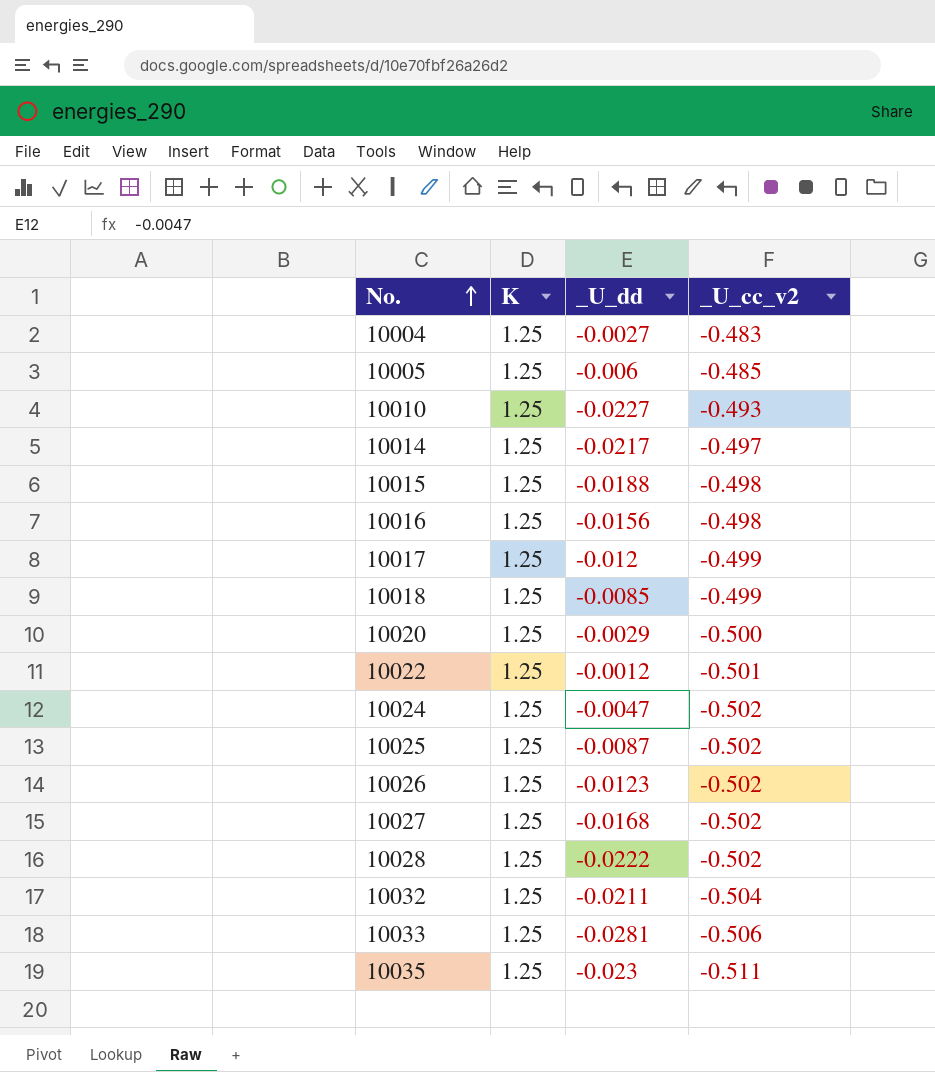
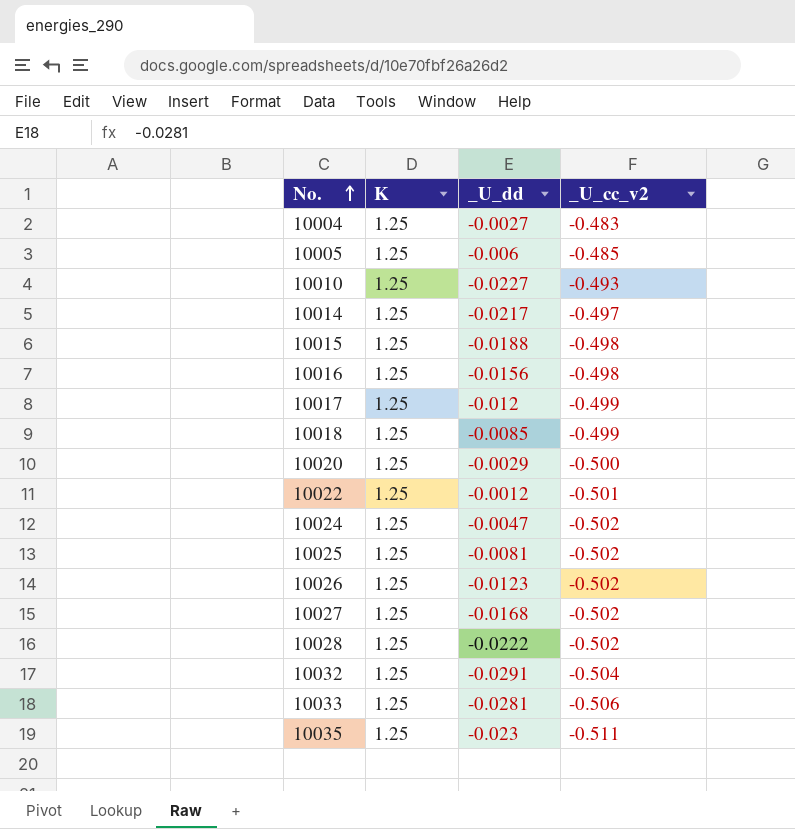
10025 | _U_dd: -0.0087 -> -0.0081
10032 | _U_dd: -0.0211 -> -0.0291

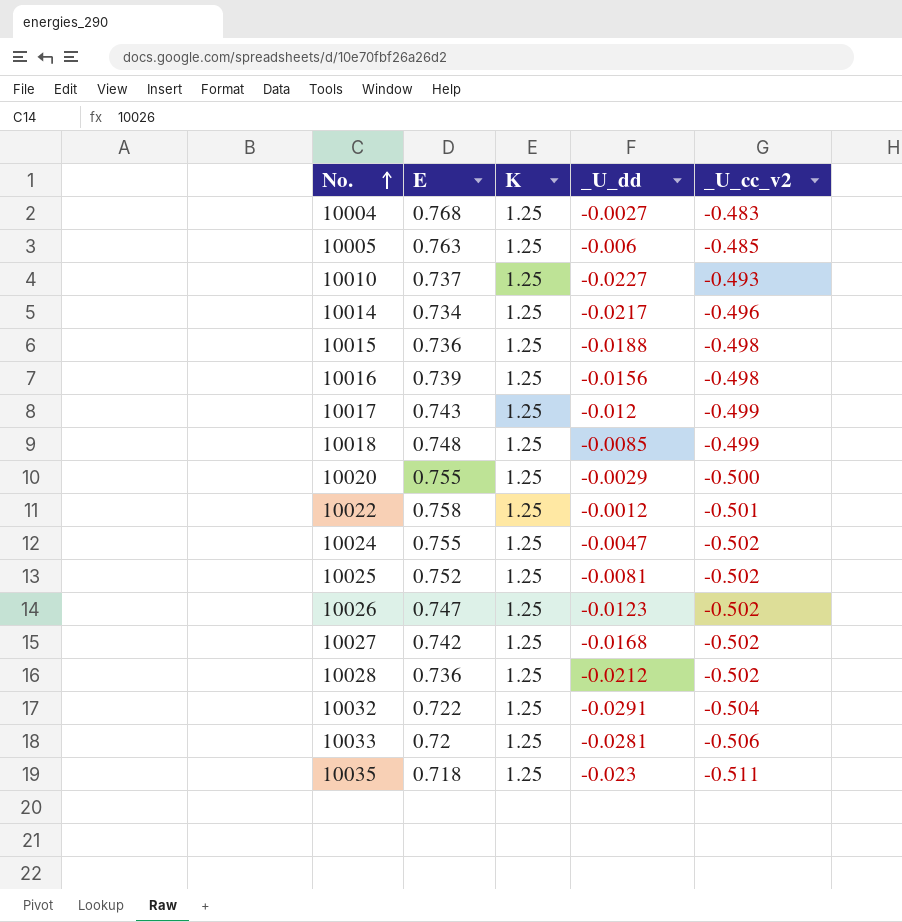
column E | position: none -> 2
10014 | _U_cc_v2: -0.497 -> -0.496
10028 | _U_dd: -0.0222 -> -0.0212

